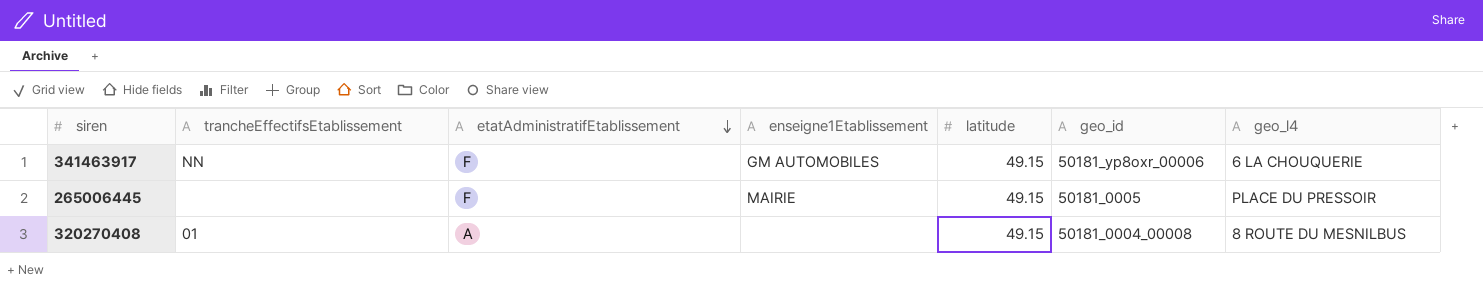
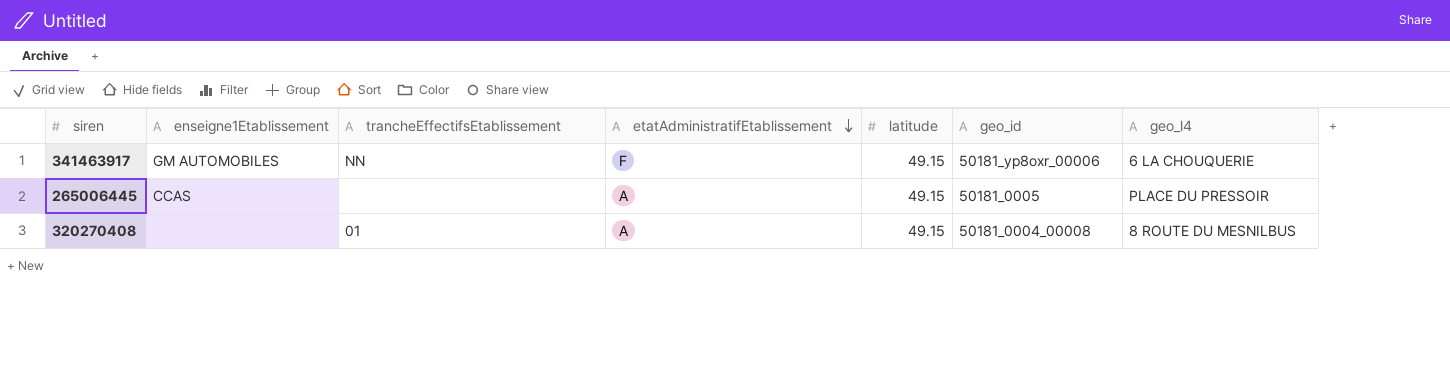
column enseigne1Etablissement | position: 4 -> 2
265006445 | enseigne1Etablissement: MAIRIE -> CCAS
265006445 | etatAdministratifEtablissement: F -> A

